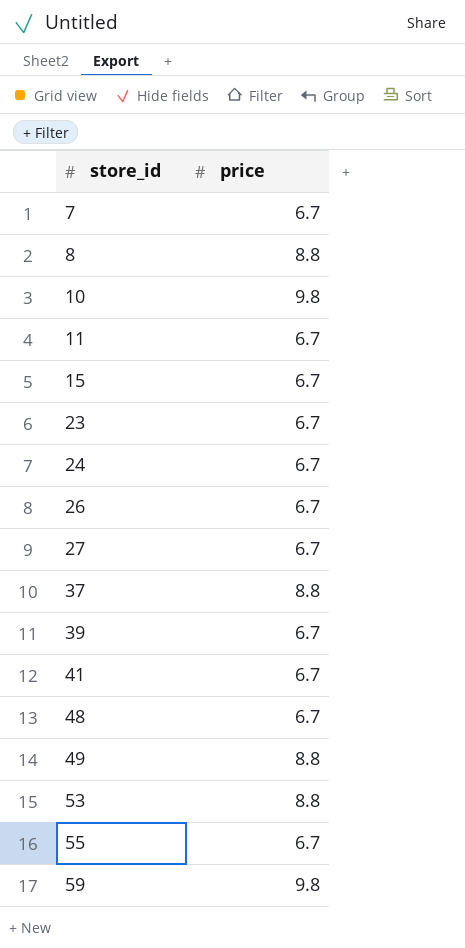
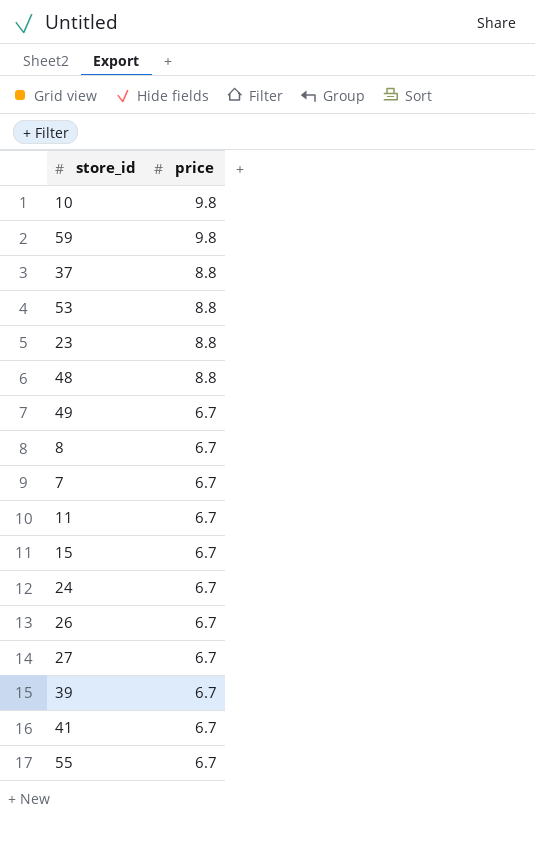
row order: store_id ascending -> price descending
23 | price: 6.7 -> 8.8
48 | price: 6.7 -> 8.8
49 | price: 8.8 -> 6.7
8 | price: 8.8 -> 6.7

